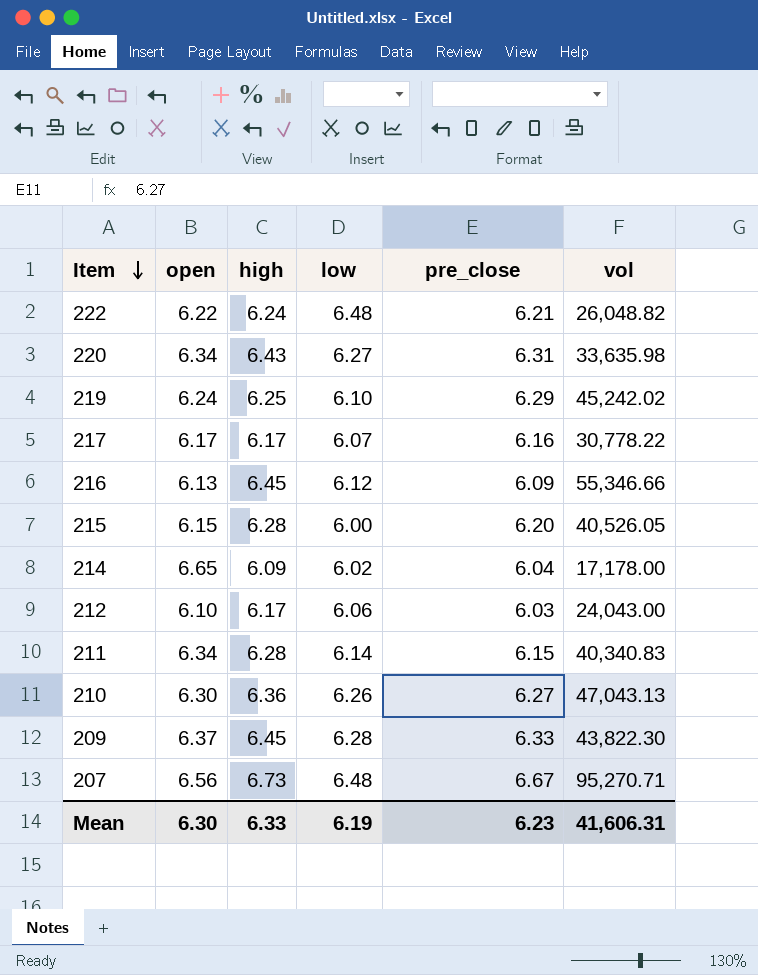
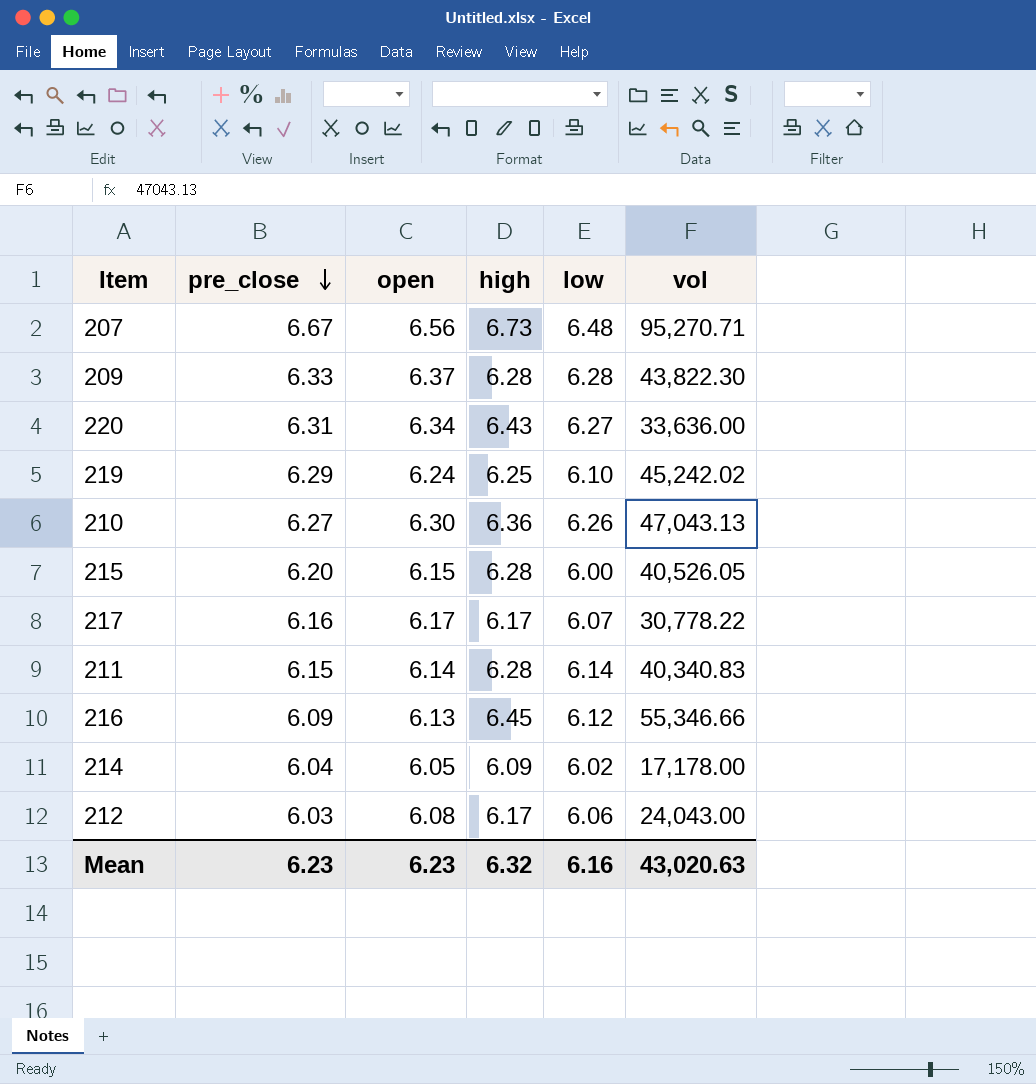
row order: Item descending -> pre_close descending
column pre_close | position: 5 -> 2
row 222: 6.22 | 6.24 | 6.48 | 6.21 | 26,048.82 -> none
209 | high: 6.45 -> 6.28
220 | vol: 33,635.98 -> 33,636.00
211 | open: 6.34 -> 6.14
214 | open: 6.65 -> 6.05
212 | open: 6.10 -> 6.08
Mean | open: 6.30 -> 6.23
Mean | high: 6.33 -> 6.32
Mean | low: 6.19 -> 6.16
Mean | vol: 41,606.31 -> 43,020.63

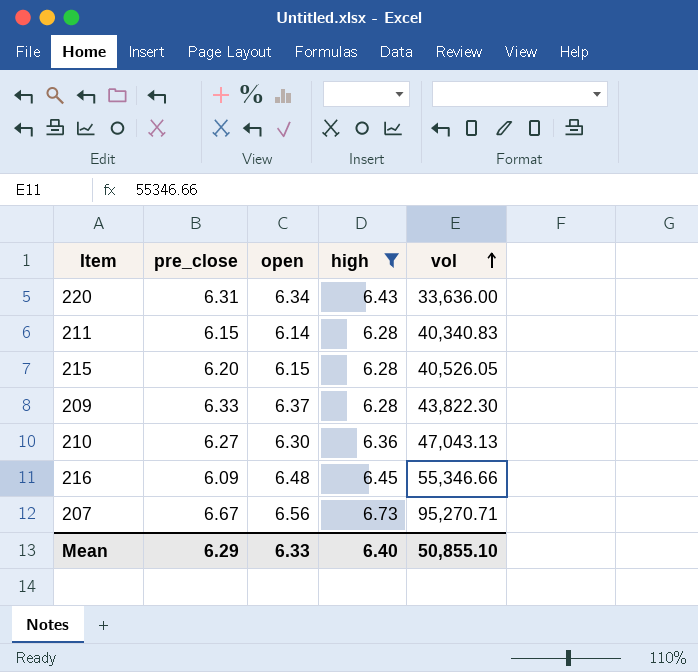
filter: none -> high >= 6.28
row order: pre_close descending -> vol ascending
column low | position: 5 -> none
216 | open: 6.13 -> 6.48
Mean | pre_close: 6.23 -> 6.29
Mean | open: 6.23 -> 6.33
Mean | high: 6.32 -> 6.40
Mean | vol: 43,020.63 -> 50,855.10

